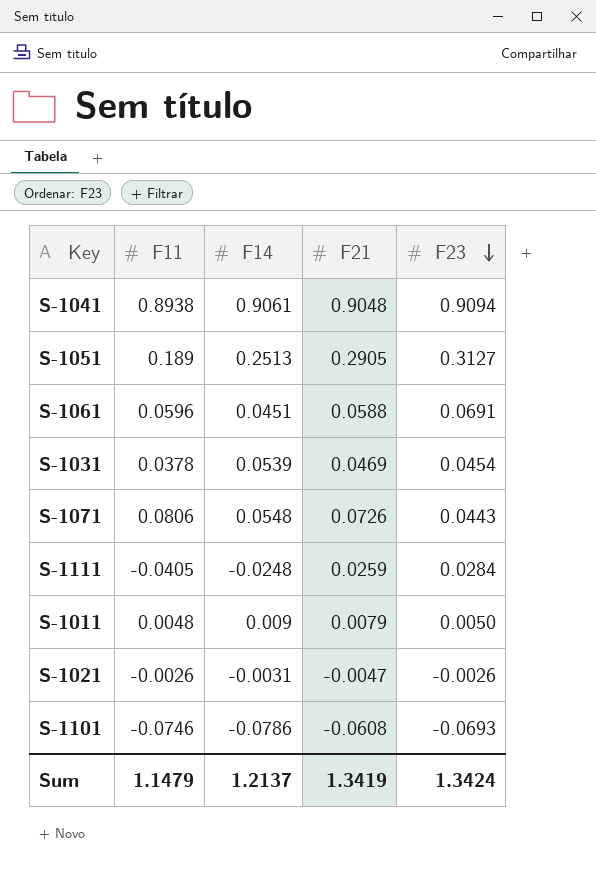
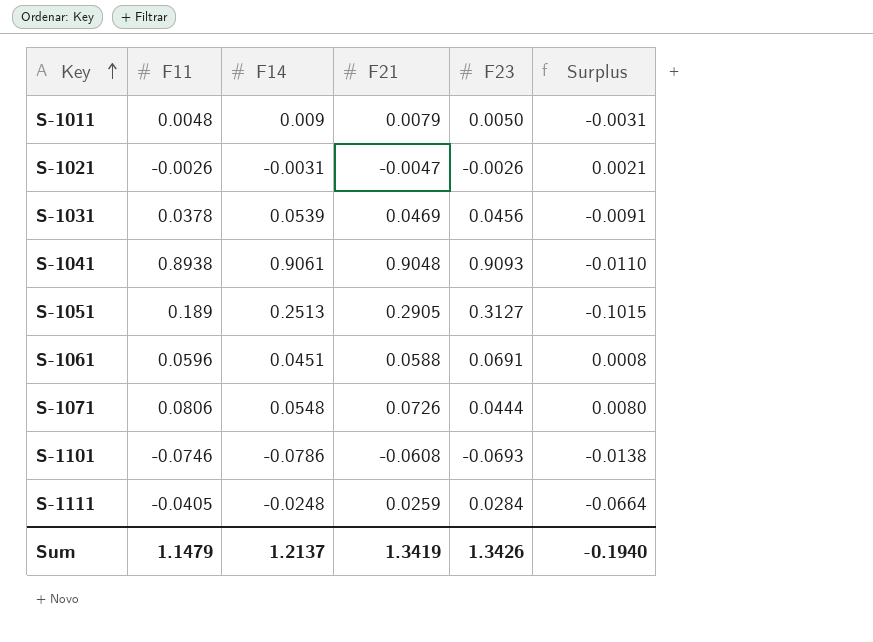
row order: F23 descending -> Key ascending
column Surplus | formula: none -> [F11] - [F21]
S-1031 | F23: 0.0454 -> 0.0456
S-1041 | F23: 0.9094 -> 0.9093
S-1071 | F23: 0.0443 -> 0.0444
Sum | F23: 1.3424 -> 1.3426

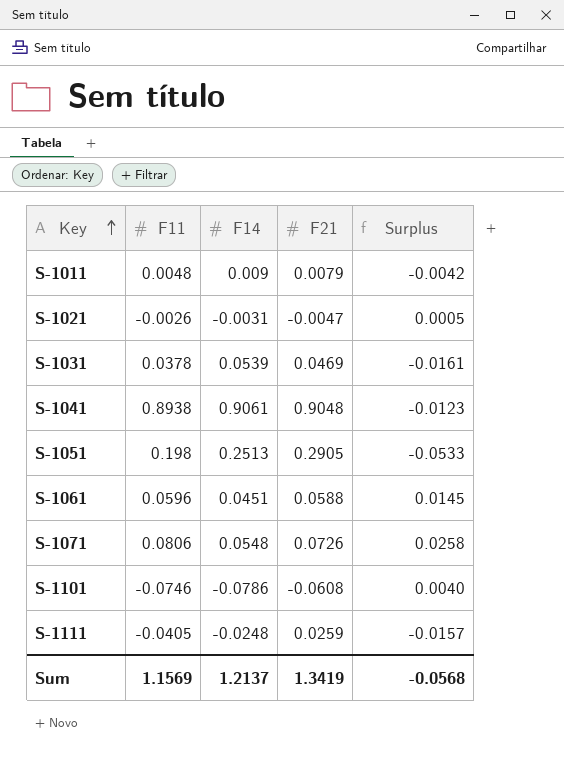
column F23 | position: 5 -> none
column Surplus | formula: [F11] - [F21] -> [F11] - [F14]
S-1051 | F11: 0.189 -> 0.198
Sum | F11: 1.1479 -> 1.1569
Sum | Surplus: -0.1940 -> -0.0568

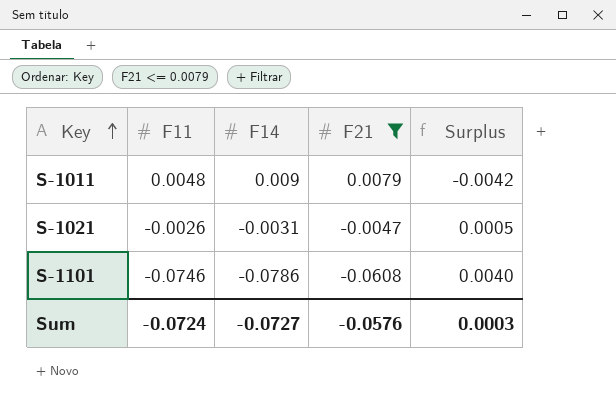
filter: none -> F21 <= 0.0079
Sum | F11: 1.1569 -> -0.0724
Sum | F14: 1.2137 -> -0.0727
Sum | F21: 1.3419 -> -0.0576
Sum | Surplus: -0.0568 -> 0.0003

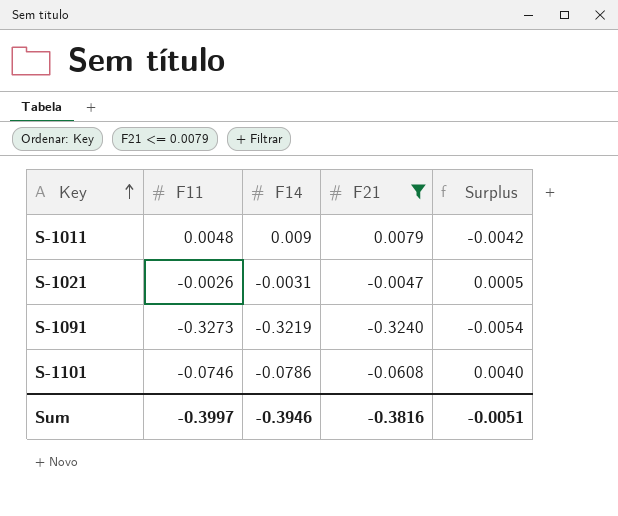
row S-1091: none -> -0.3273 | -0.3219 | -0.3240 | -0.0054
Sum | F11: -0.0724 -> -0.3997
Sum | F14: -0.0727 -> -0.3946
Sum | F21: -0.0576 -> -0.3816
Sum | Surplus: 0.0003 -> -0.0051

